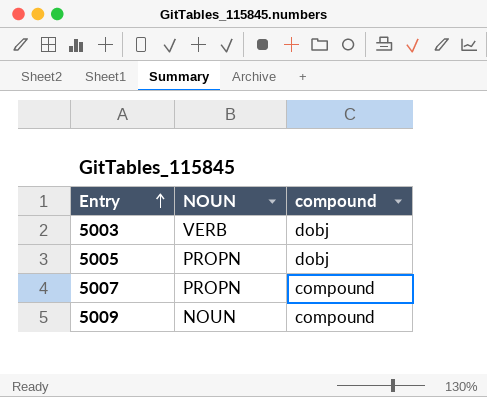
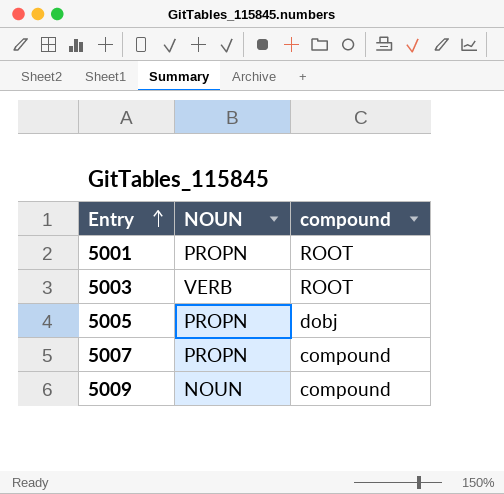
row 5001: none -> PROPN | ROOT
5003 | compound: dobj -> ROOT

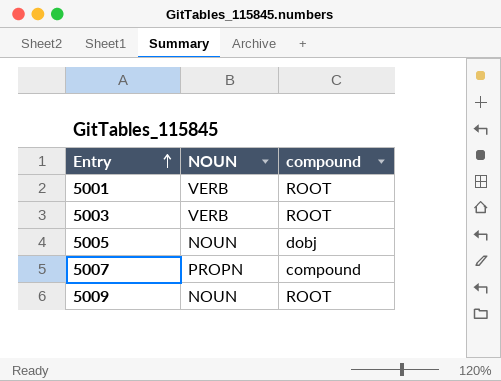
5001 | NOUN: PROPN -> VERB
5005 | NOUN: PROPN -> NOUN
5009 | compound: compound -> ROOT

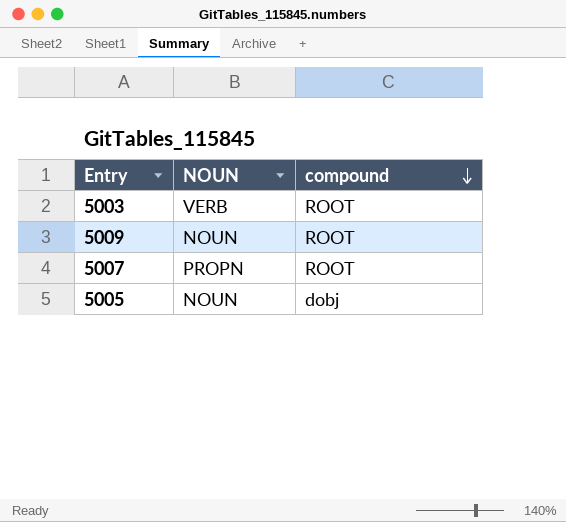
row order: Entry ascending -> compound descending
row 5001: VERB | ROOT -> none
5007 | compound: compound -> ROOT

